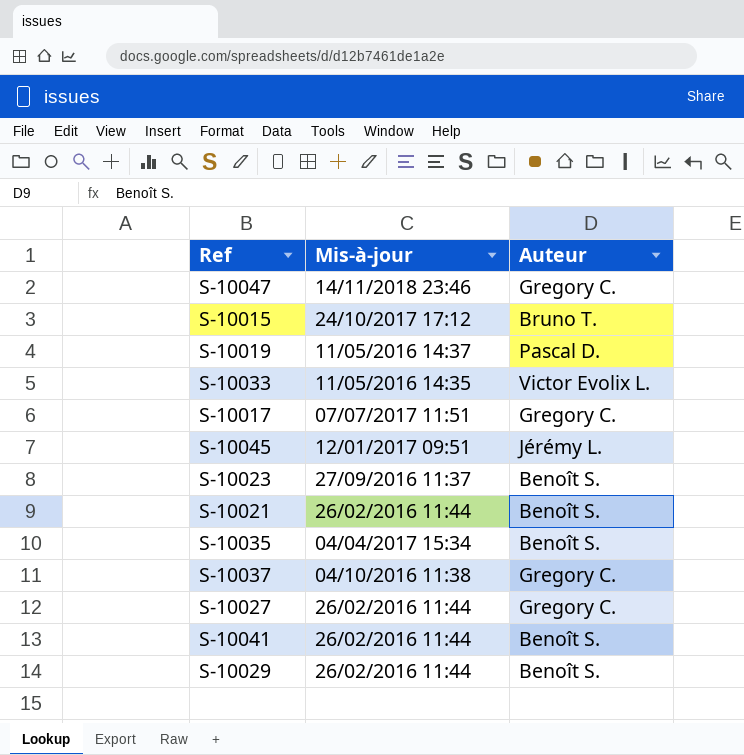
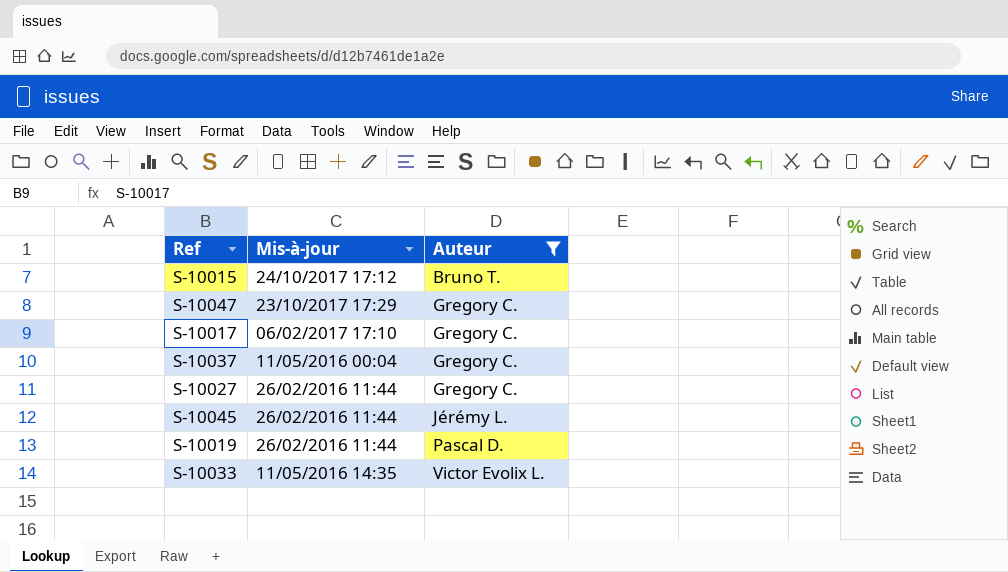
filter: none -> Auteur != Benoît S.
row order: none -> Auteur ascending
S-10047 | Mis-à-jour: 14/11/2018 23:46 -> 23/10/2017 17:29
S-10017 | Mis-à-jour: 07/07/2017 11:51 -> 06/02/2017 17:10
S-10037 | Mis-à-jour: 04/10/2016 11:38 -> 11/05/2016 00:04
S-10045 | Mis-à-jour: 12/01/2017 09:51 -> 26/02/2016 11:44
S-10019 | Mis-à-jour: 11/05/2016 14:37 -> 26/02/2016 11:44

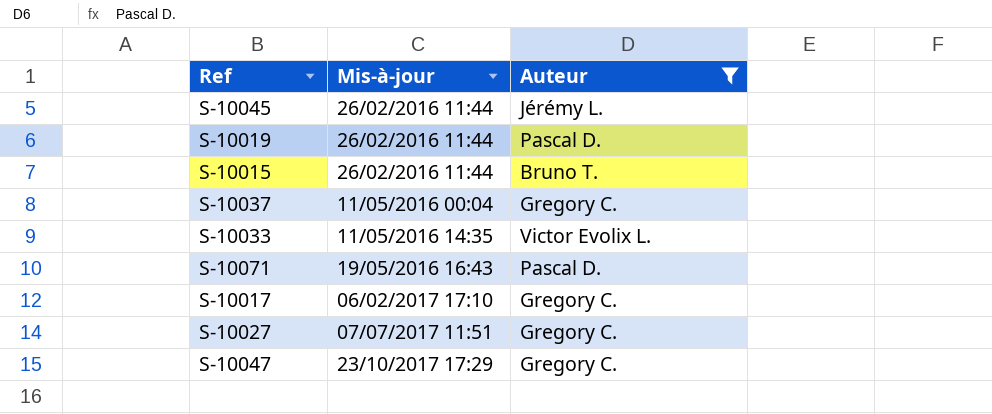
row order: Auteur ascending -> Mis-à-jour ascending
S-10015 | Mis-à-jour: 24/10/2017 17:12 -> 26/02/2016 11:44
row S-10071: none -> 19/05/2016 16:43 | Pascal D.
S-10027 | Mis-à-jour: 26/02/2016 11:44 -> 07/07/2017 11:51

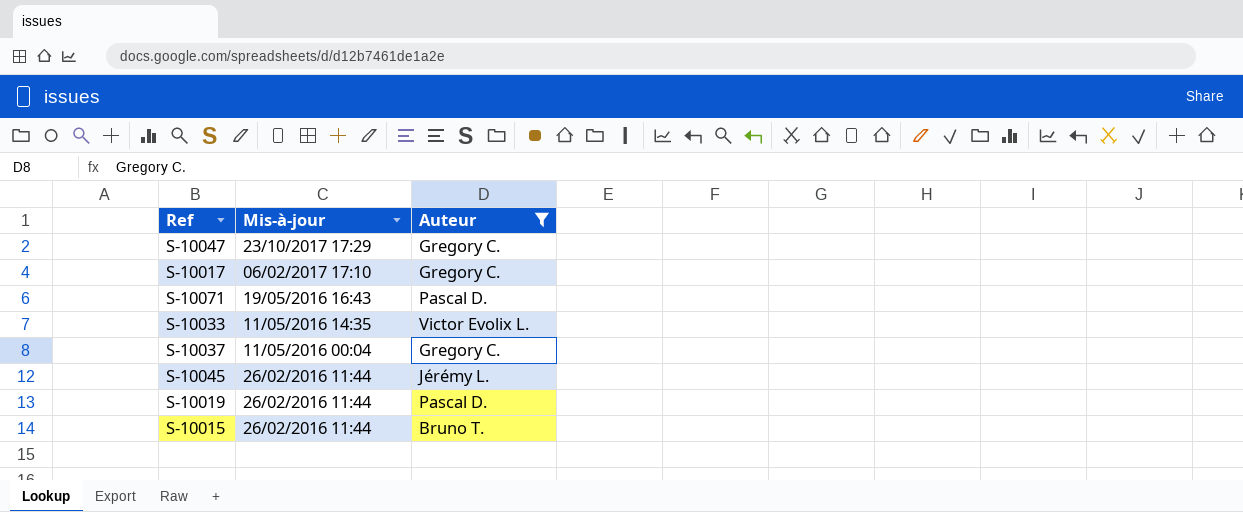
row order: Mis-à-jour ascending -> Mis-à-jour descending
row S-10027: 07/07/2017 11:51 | Gregory C. -> none

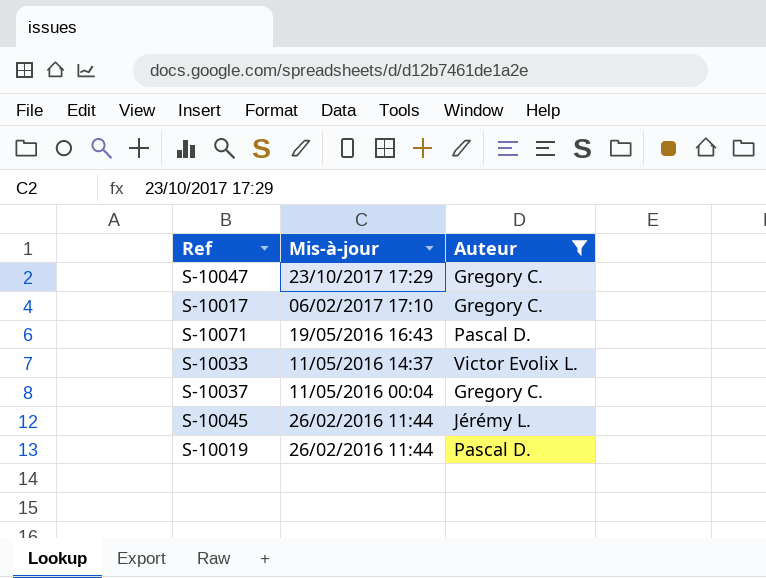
row S-10015: 26/02/2016 11:44 | Bruno T. -> none
S-10033 | Mis-à-jour: 11/05/2016 14:35 -> 11/05/2016 14:37

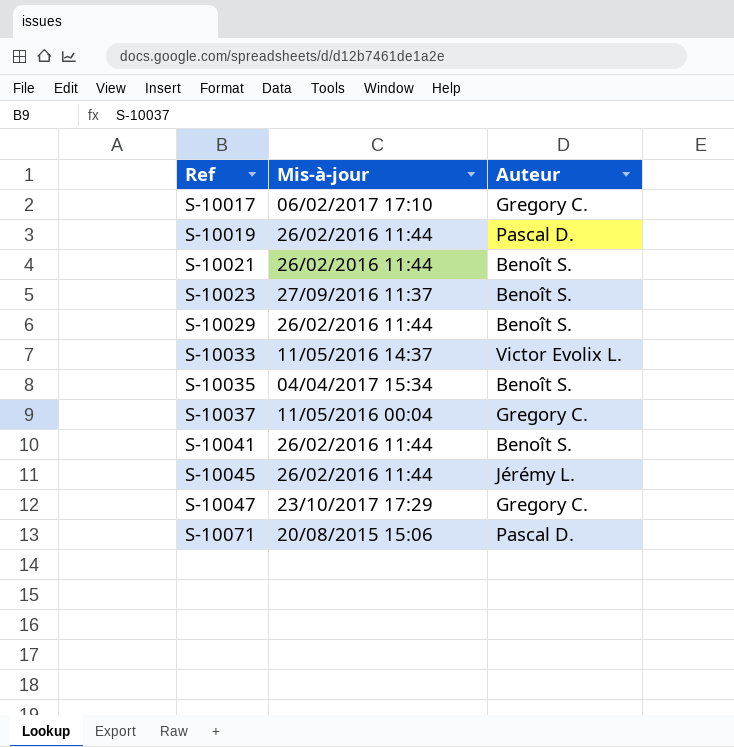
filter: Auteur != Benoît S. -> none
row order: Mis-à-jour descending -> Ref ascending
S-10071 | Mis-à-jour: 19/05/2016 16:43 -> 20/08/2015 15:06

